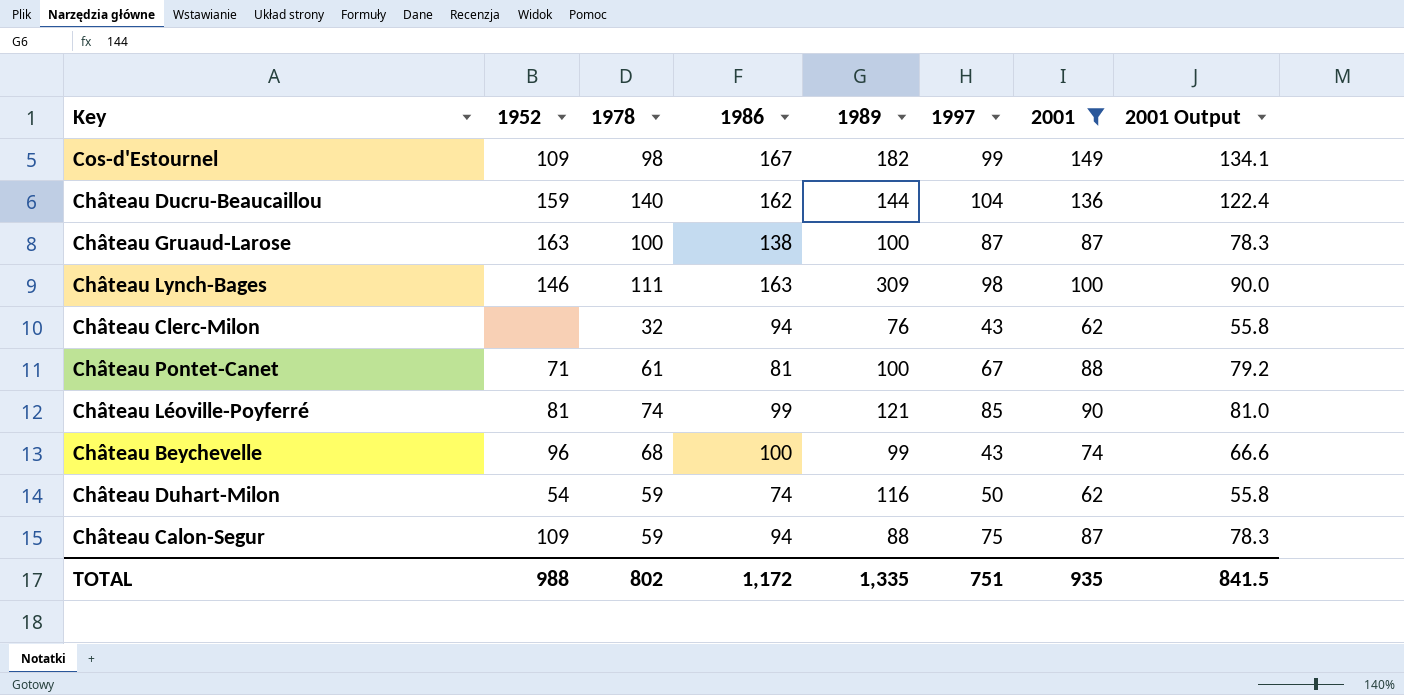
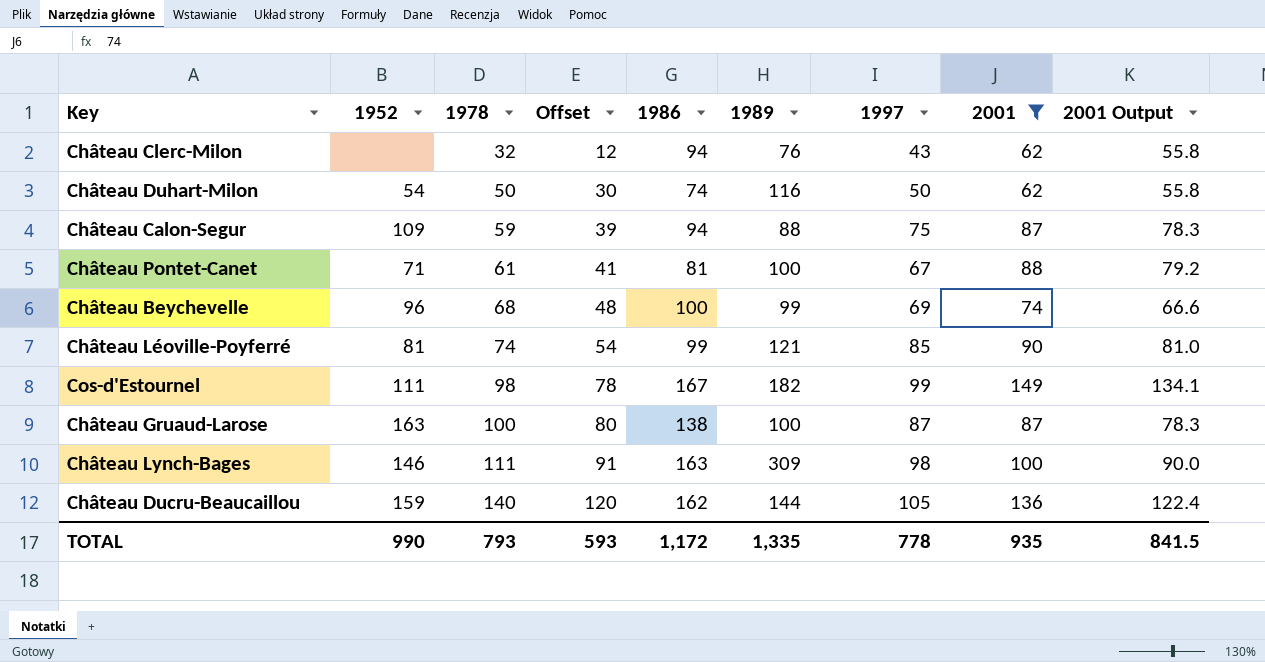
row order: none -> 1978 ascending
column Offset | formula: none -> [1978] - 20
Château Duhart-Milon | 1978: 59 -> 50
Château Beychevelle | 1997: 43 -> 69
Cos-d'Estournel | 1952: 109 -> 111
Château Ducru-Beaucaillou | 1997: 104 -> 105
TOTAL | 1952: 988 -> 990
TOTAL | 1978: 802 -> 793
TOTAL | 1997: 751 -> 778

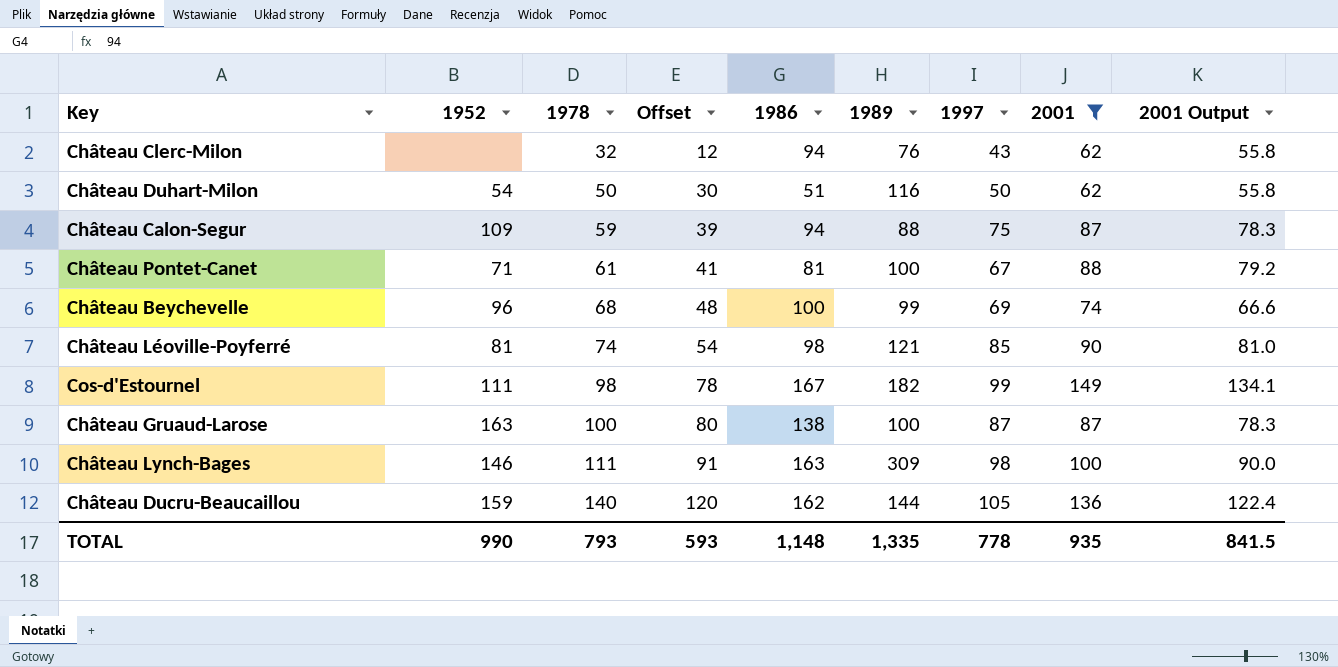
Château Duhart-Milon | 1986: 74 -> 51
Château Léoville-Poyferré | 1986: 99 -> 98
TOTAL | 1986: 1,172 -> 1,148

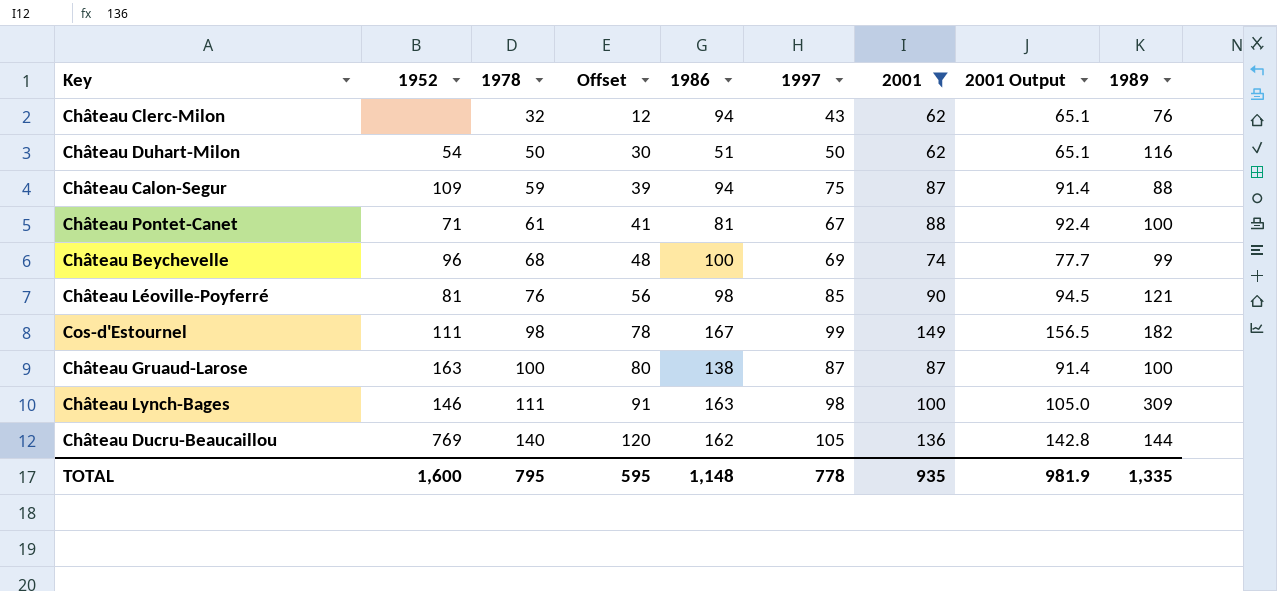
column 2001 Output | formula: [2001] * 0.9 -> [2001] * 1.05
column 1989 | position: 6 -> 9
Château Léoville-Poyferré | 1978: 74 -> 76
Château Léoville-Poyferré | Offset: 54 -> 56
Château Ducru-Beaucaillou | 1952: 159 -> 769
TOTAL | 1952: 990 -> 1,600
TOTAL | 1978: 793 -> 795
TOTAL | Offset: 593 -> 595
TOTAL | 2001 Output: 841.5 -> 981.9

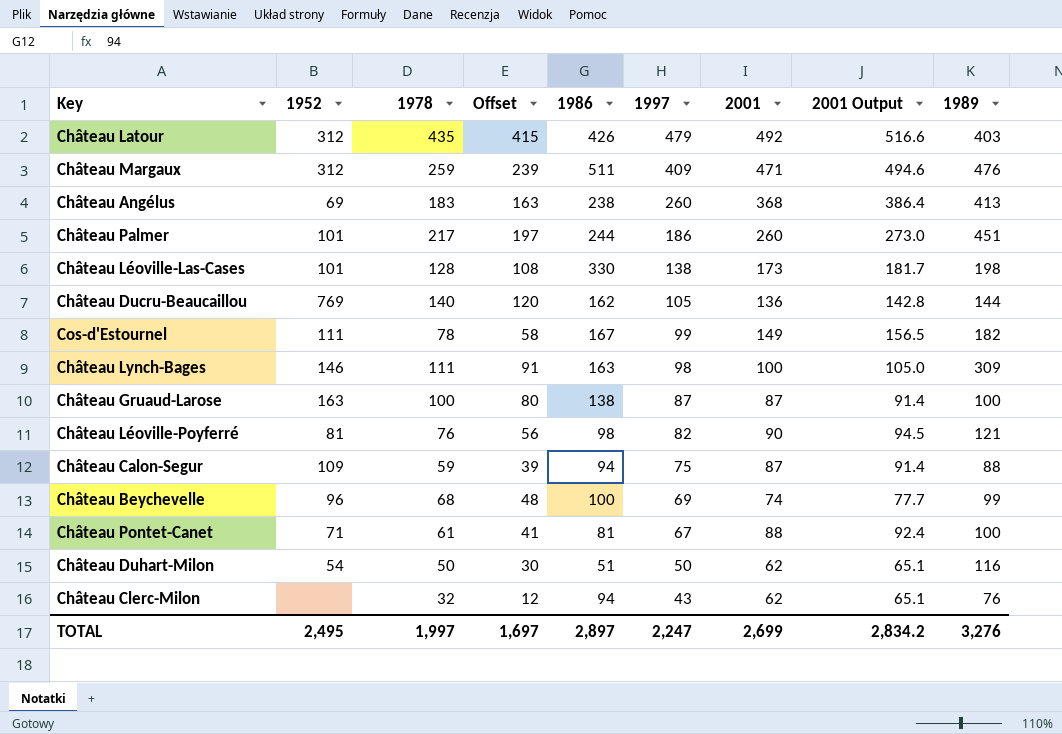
filter: 2001 <= 149 -> none
row order: 1978 ascending -> 1997 descending
Cos-d'Estournel | 1978: 98 -> 78
Cos-d'Estournel | Offset: 78 -> 58
Château Léoville-Poyferré | 1997: 85 -> 82
TOTAL | 1952: 1,600 -> 2,495
TOTAL | 1978: 795 -> 1,997
TOTAL | Offset: 595 -> 1,697
TOTAL | 1986: 1,148 -> 2,897
TOTAL | 1997: 778 -> 2,247
TOTAL | 2001: 935 -> 2,699
TOTAL | 2001 Output: 981.9 -> 2,834.2
TOTAL | 1989: 1,335 -> 3,276

